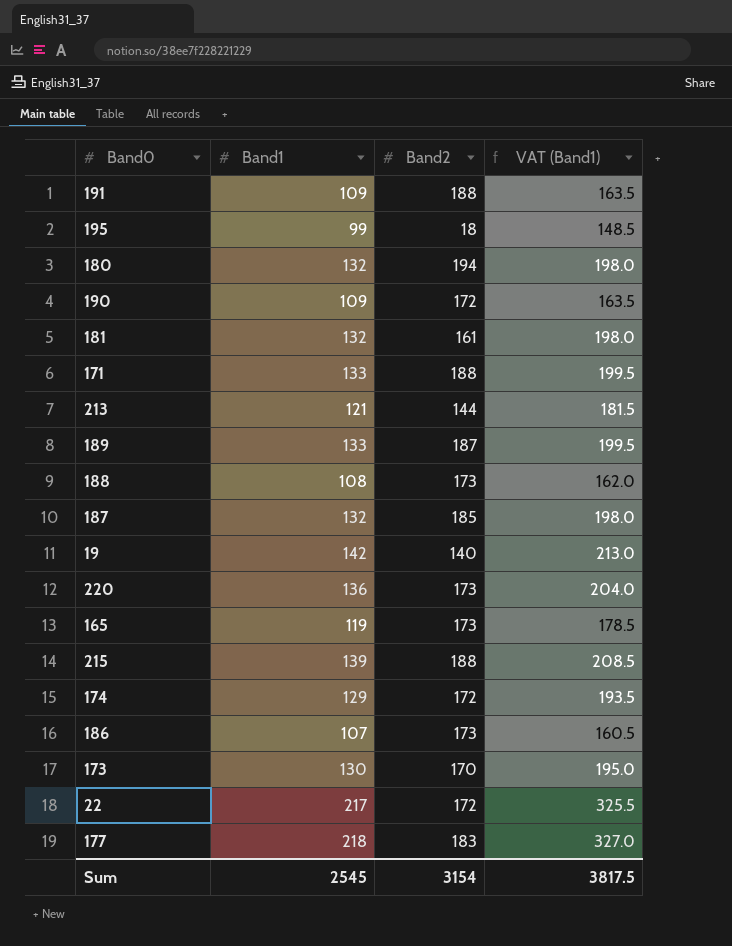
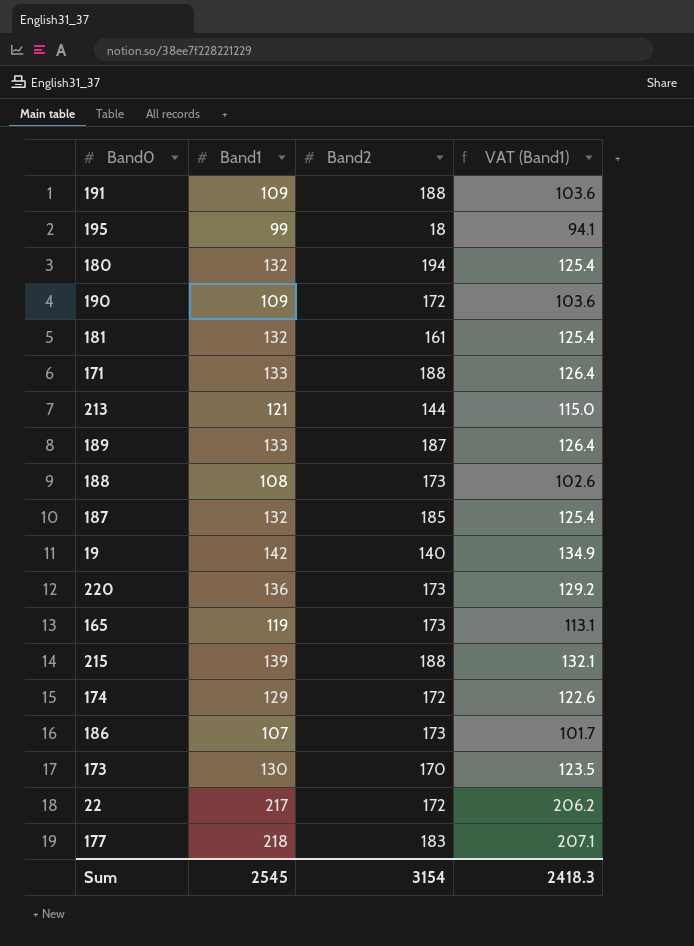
column VAT (Band1) | formula: [Band1] * 1.5 -> [Band1] * 0.95
Sum | VAT (Band1): 3817.5 -> 2418.3

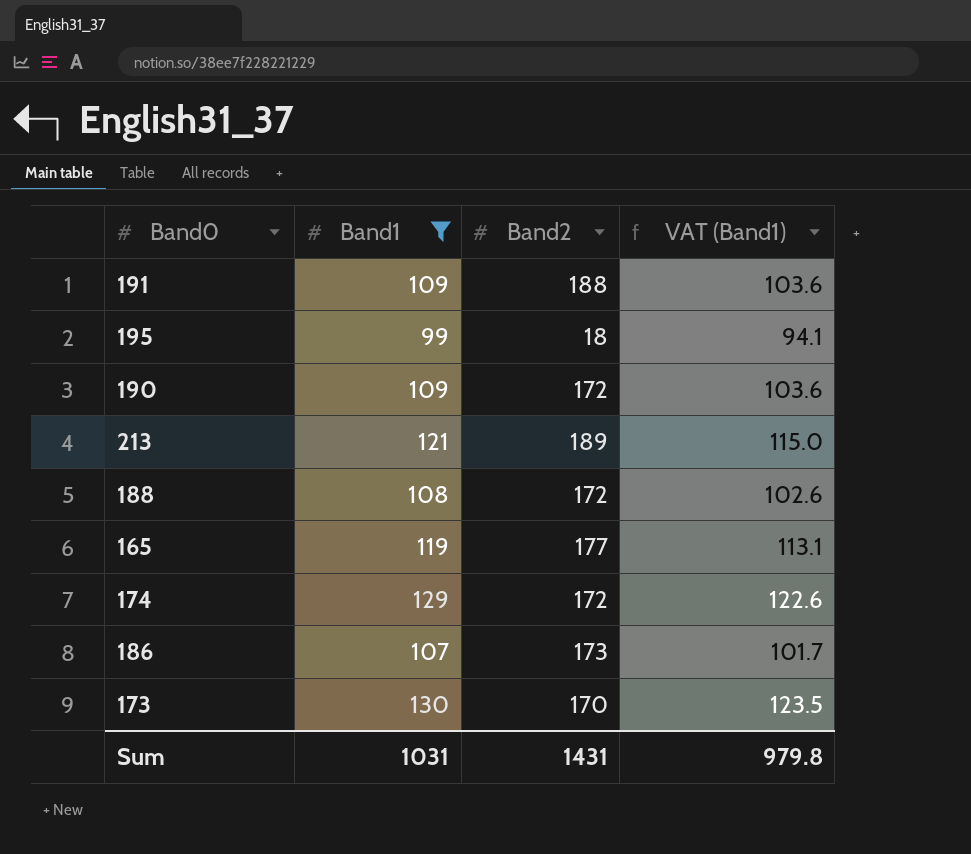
filter: none -> Band1 <= 130
213 | Band2: 144 -> 189
188 | Band2: 173 -> 172
165 | Band2: 173 -> 177
Sum | Band1: 2545 -> 1031
Sum | Band2: 3154 -> 1431
Sum | VAT (Band1): 2418.3 -> 979.8

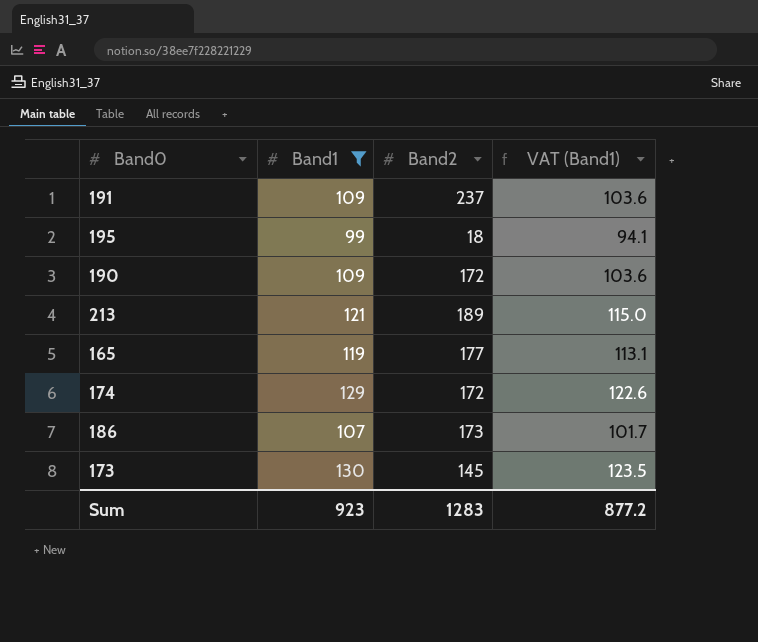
row 188: 108 | 172 | 102.6 -> none
191 | Band2: 188 -> 237
173 | Band2: 170 -> 145
Sum | Band1: 1031 -> 923
Sum | Band2: 1431 -> 1283
Sum | VAT (Band1): 979.8 -> 877.2

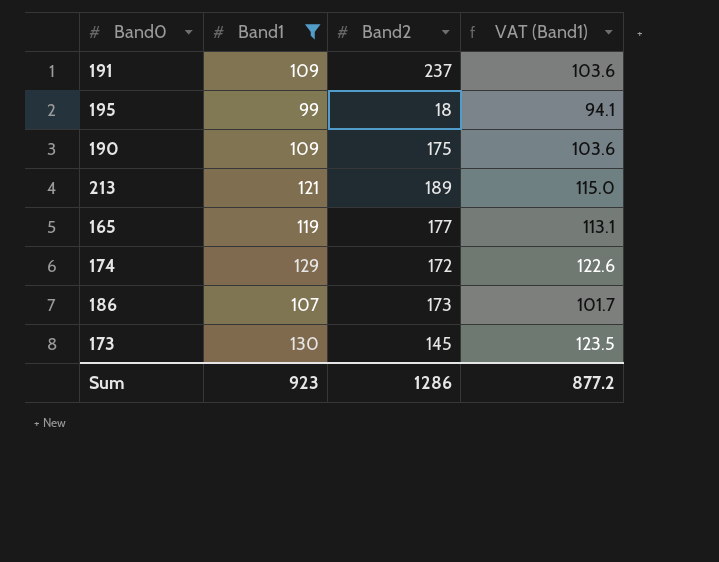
190 | Band2: 172 -> 175
Sum | Band2: 1283 -> 1286

